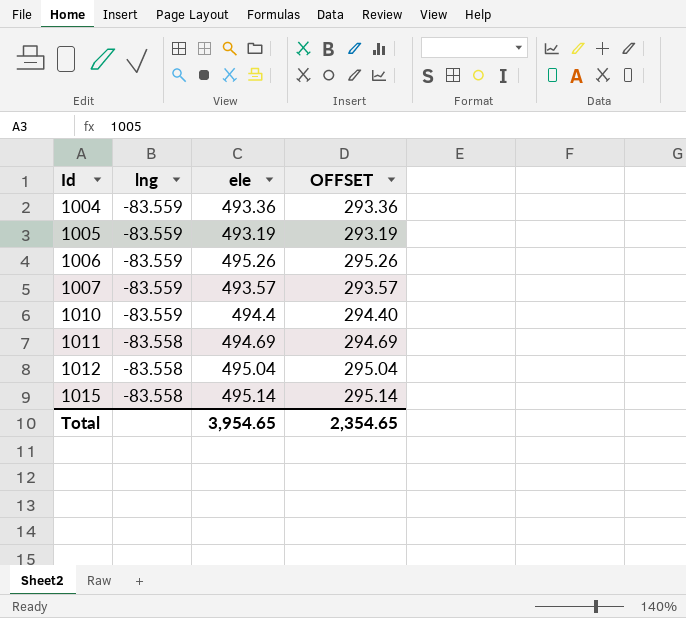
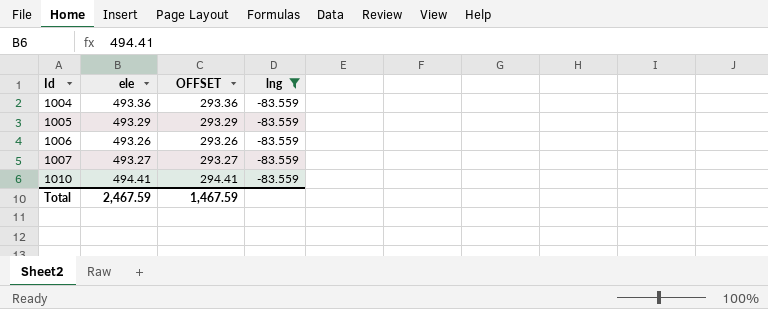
filter: none -> lng = -83.559
column lng | position: 2 -> 4
1005 | ele: 493.19 -> 493.29
1005 | OFFSET: 293.19 -> 293.29
1006 | ele: 495.26 -> 493.26
1006 | OFFSET: 295.26 -> 293.26
1007 | ele: 493.57 -> 493.27
1007 | OFFSET: 293.57 -> 293.27
1010 | ele: 494.4 -> 494.41
1010 | OFFSET: 294.40 -> 294.41
Total | ele: 3,954.65 -> 2,467.59
Total | OFFSET: 2,354.65 -> 1,467.59

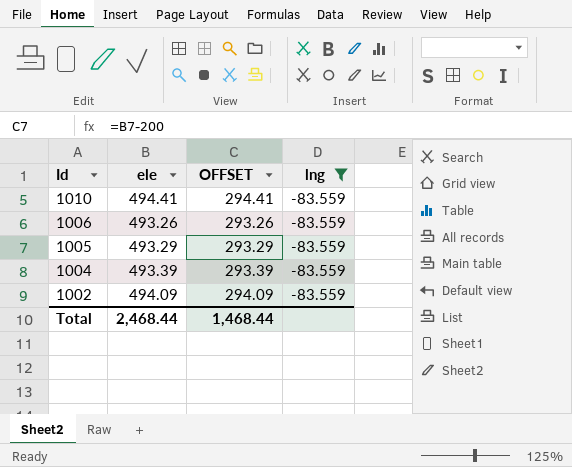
row order: Id ascending -> Id descending
row 1007: 493.27 | 293.27 | -83.559 -> none
1004 | ele: 493.36 -> 493.39
1004 | OFFSET: 293.36 -> 293.39
row 1002: none -> 494.09 | 294.09 | -83.559
Total | ele: 2,467.59 -> 2,468.44
Total | OFFSET: 1,467.59 -> 1,468.44

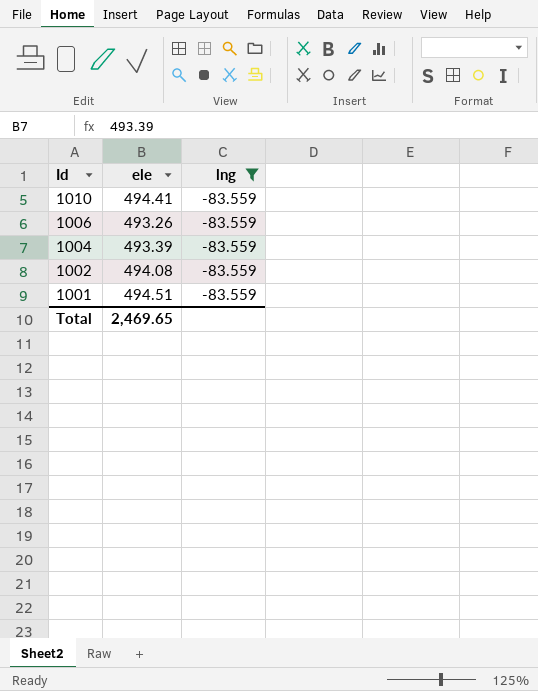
column OFFSET | formula: [ele] - 200 -> none
row 1005: 493.29 | 293.29 | -83.559 -> none
1002 | ele: 494.09 -> 494.08
row 1001: none -> 494.51 | -83.559
Total | ele: 2,468.44 -> 2,469.65

